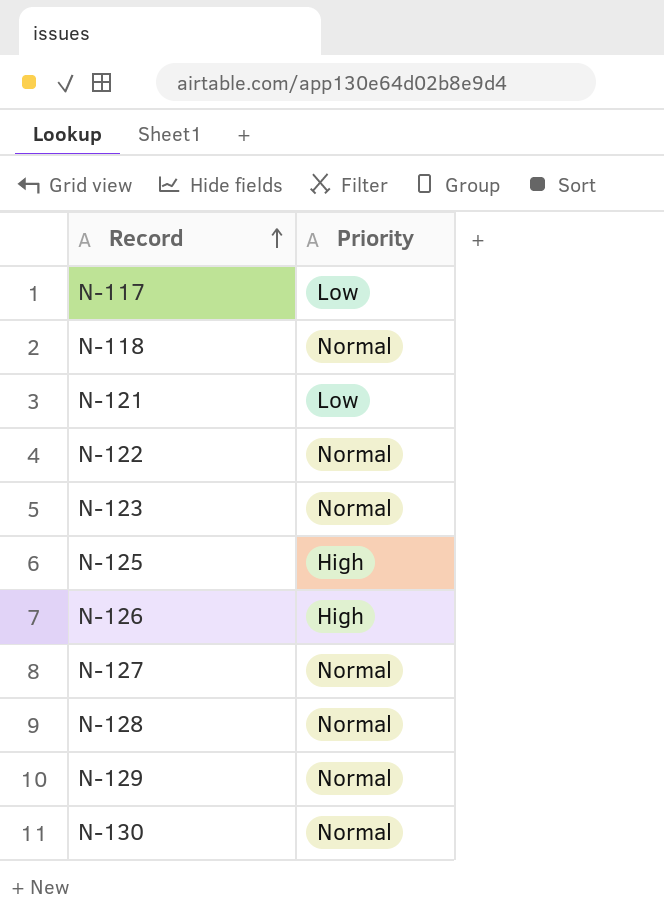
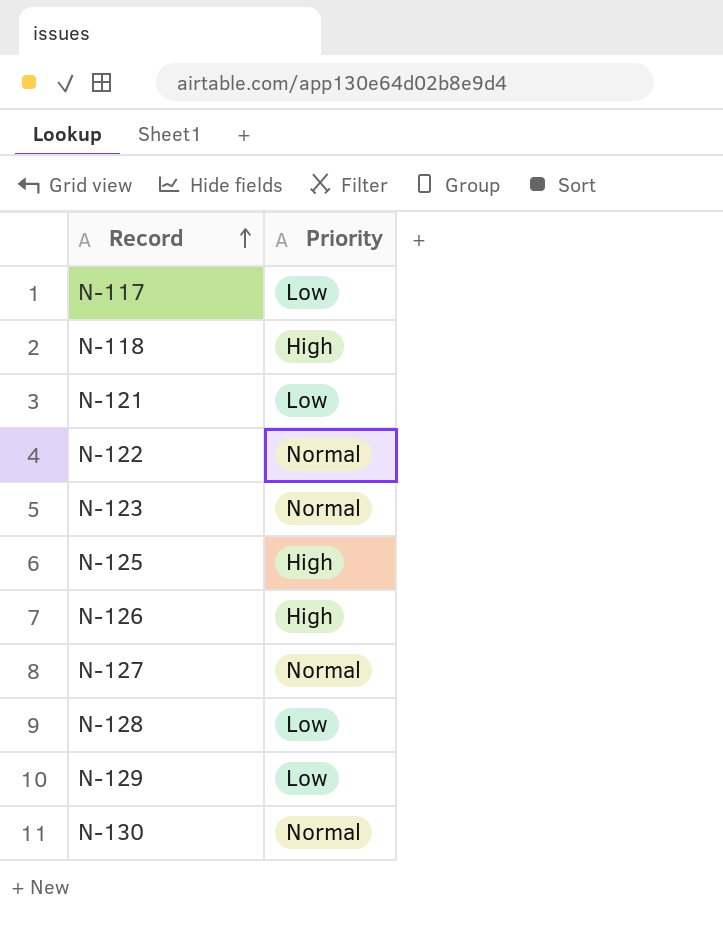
N-118 | Priority: Normal -> High
N-128 | Priority: Normal -> Low
N-129 | Priority: Normal -> Low

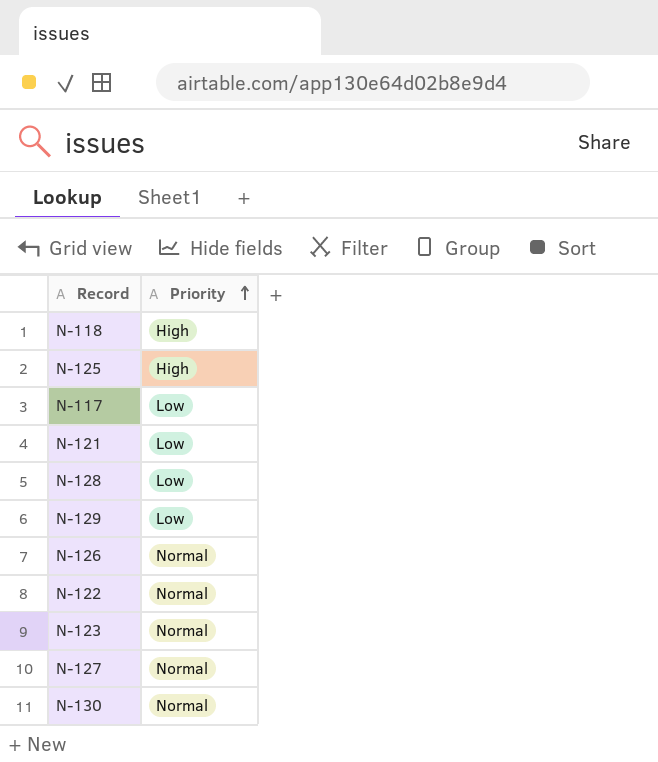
row order: Record ascending -> Priority ascending
N-126 | Priority: High -> Normal

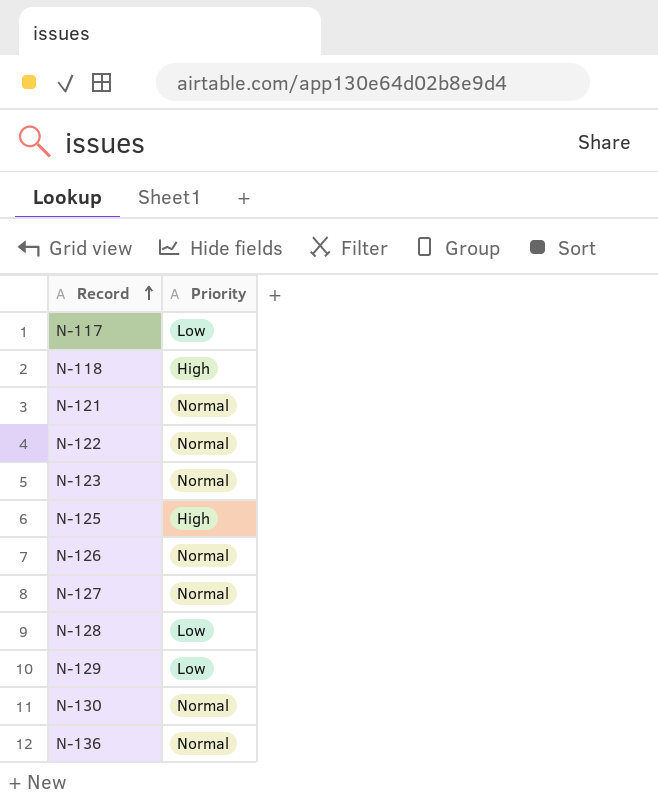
row order: Priority ascending -> Record ascending
N-121 | Priority: Low -> Normal
row N-136: none -> Normal

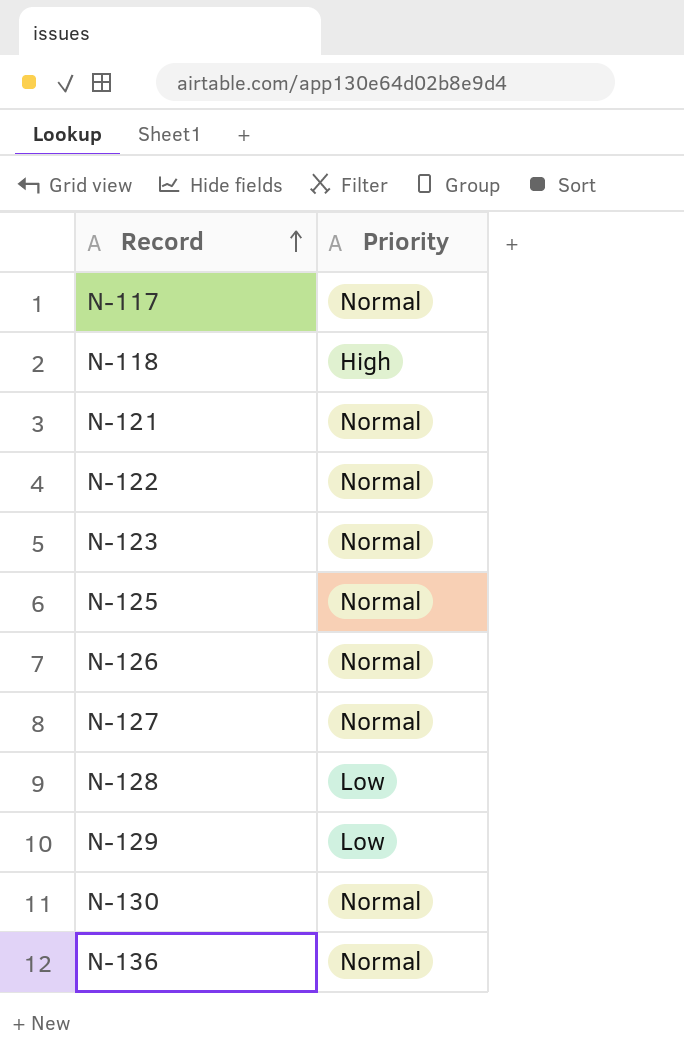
N-117 | Priority: Low -> Normal
N-125 | Priority: High -> Normal

